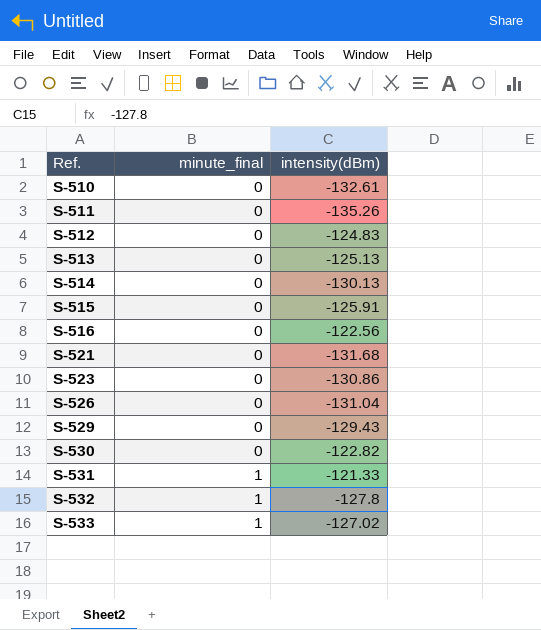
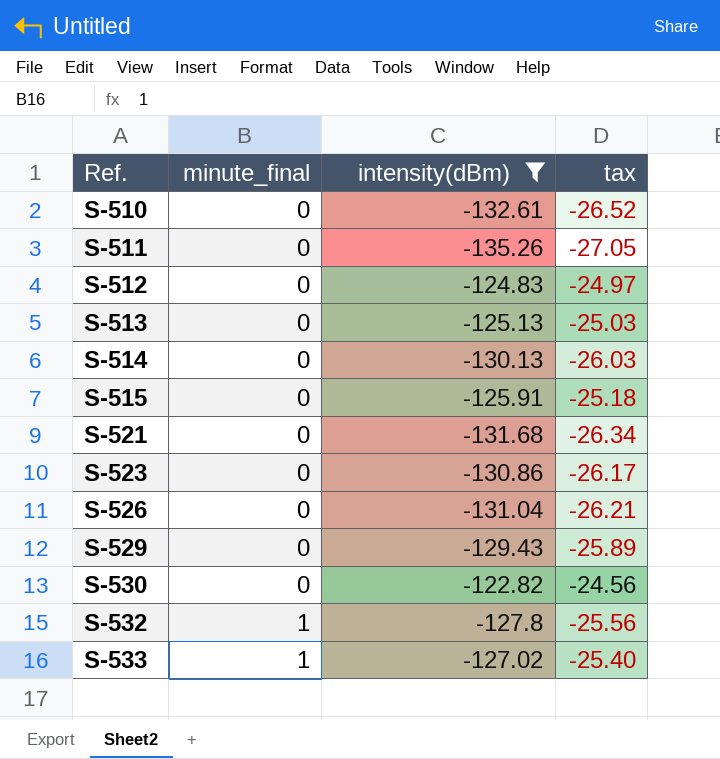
filter: none -> intensity(dBm) <= -122.82
column tax | formula: none -> [intensity(dBm)] * 0.2

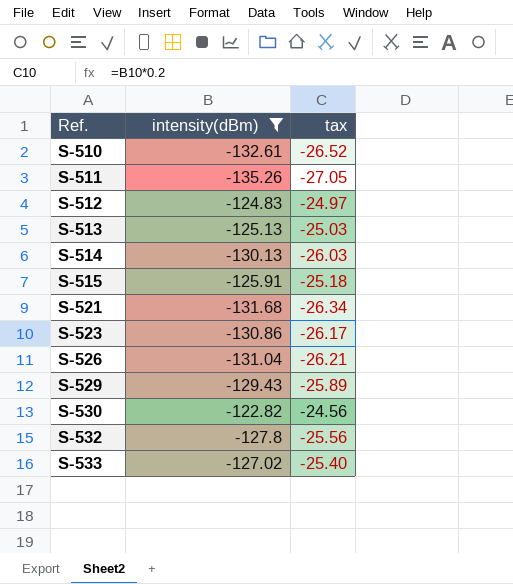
column minute_final | position: 2 -> none

